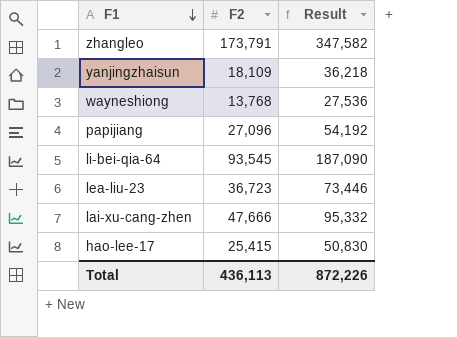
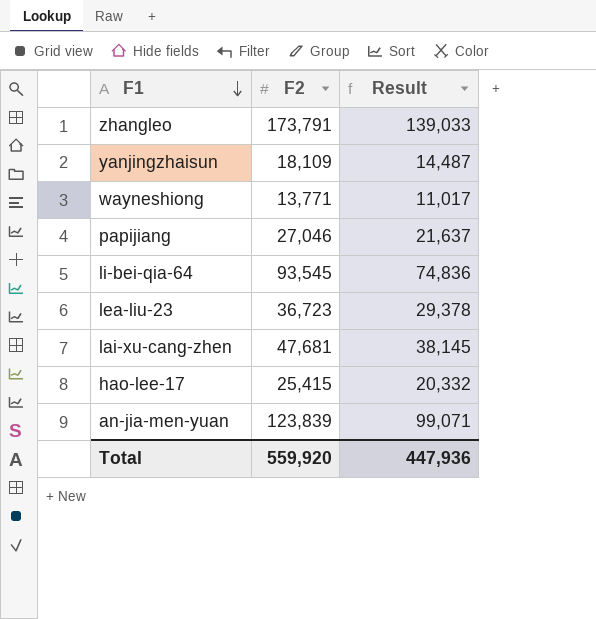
column Result | formula: [F2] * 2 -> [F2] * 0.8
wayneshiong | F2: 13,768 -> 13,771
papijiang | F2: 27,096 -> 27,046
lai-xu-cang-zhen | F2: 47,666 -> 47,681
row an-jia-men-yuan: none -> 123,839 | 99,071
Total | F2: 436,113 -> 559,920
Total | Result: 872,226 -> 447,936

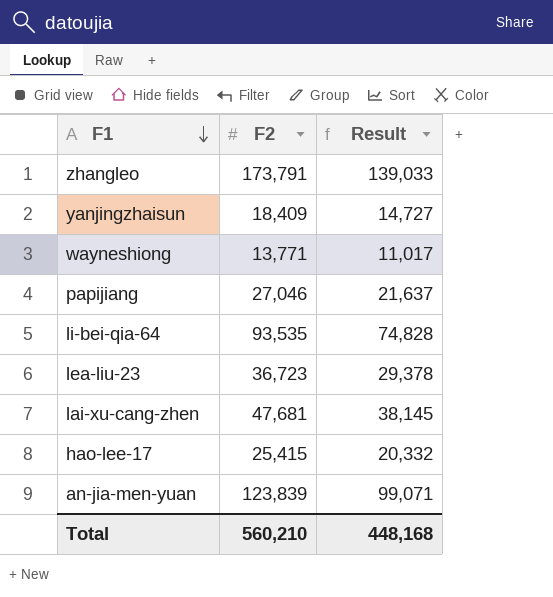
yanjingzhaisun | F2: 18,109 -> 18,409
yanjingzhaisun | Result: 14,487 -> 14,727
li-bei-qia-64 | F2: 93,545 -> 93,535
li-bei-qia-64 | Result: 74,836 -> 74,828
Total | F2: 559,920 -> 560,210
Total | Result: 447,936 -> 448,168

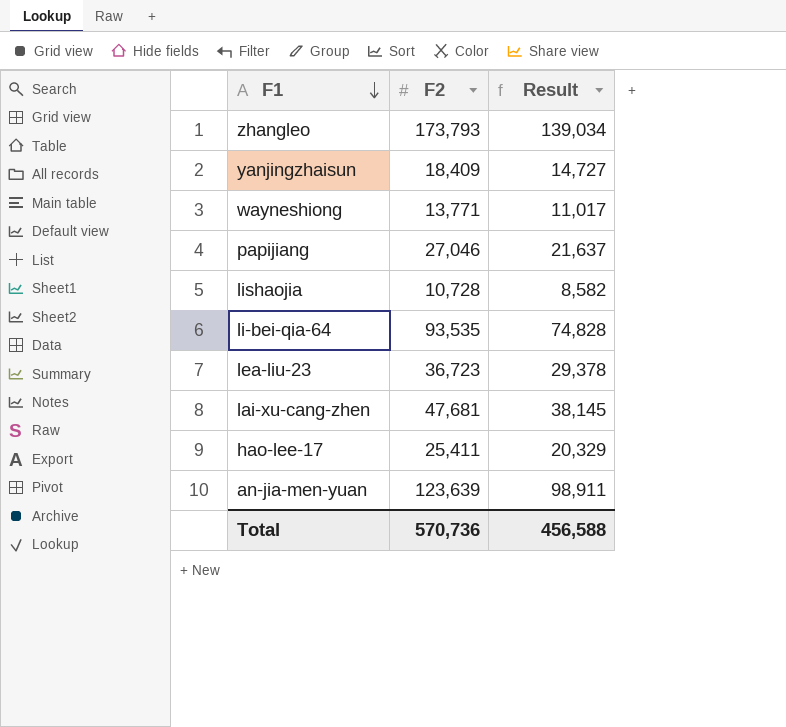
zhangleo | F2: 173,791 -> 173,793
zhangleo | Result: 139,033 -> 139,034
row lishaojia: none -> 10,728 | 8,582
hao-lee-17 | F2: 25,415 -> 25,411
hao-lee-17 | Result: 20,332 -> 20,329
an-jia-men-yuan | F2: 123,839 -> 123,639
an-jia-men-yuan | Result: 99,071 -> 98,911
Total | F2: 560,210 -> 570,736
Total | Result: 448,168 -> 456,588

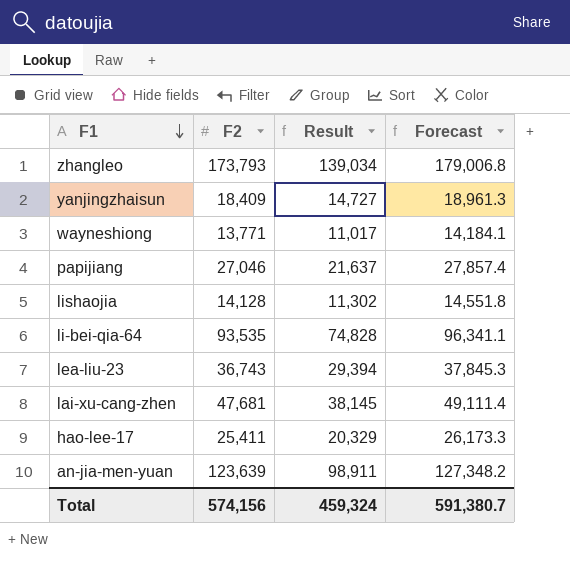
column Forecast | formula: none -> [F2] * 1.03
lishaojia | F2: 10,728 -> 14,128
lishaojia | Result: 8,582 -> 11,302
lea-liu-23 | F2: 36,723 -> 36,743
lea-liu-23 | Result: 29,378 -> 29,394
Total | F2: 570,736 -> 574,156
Total | Result: 456,588 -> 459,324

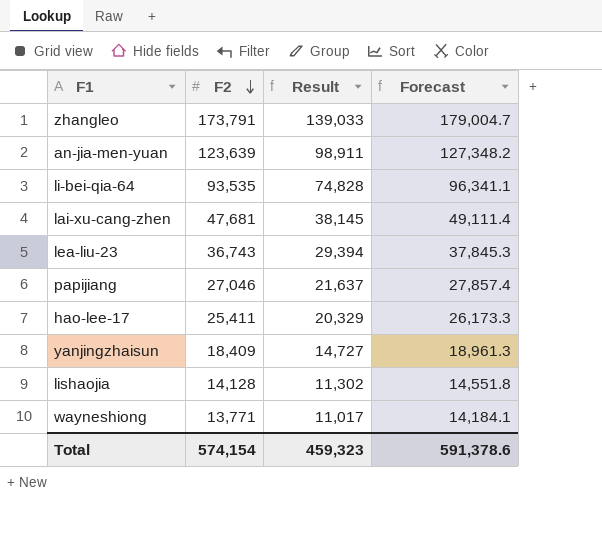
row order: F1 descending -> F2 descending
zhangleo | F2: 173,793 -> 173,791
zhangleo | Result: 139,034 -> 139,033
zhangleo | Forecast: 179,006.8 -> 179,004.7
Total | F2: 574,156 -> 574,154
Total | Result: 459,324 -> 459,323
Total | Forecast: 591,380.7 -> 591,378.6

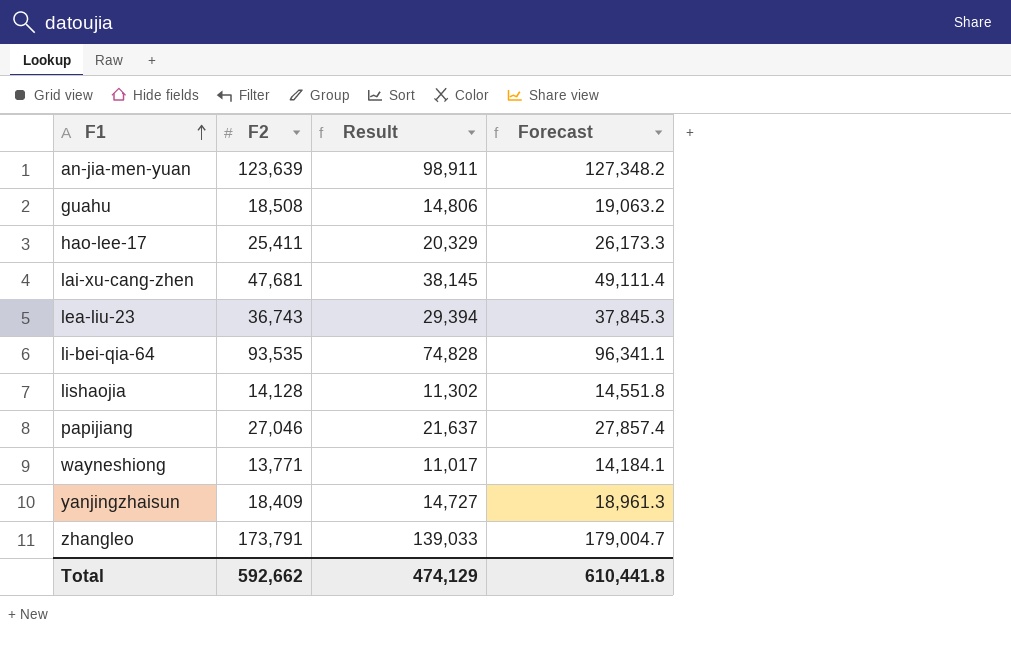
row order: F2 descending -> F1 ascending
row guahu: none -> 18,508 | 14,806 | 19,063.2
Total | F2: 574,154 -> 592,662
Total | Result: 459,323 -> 474,129
Total | Forecast: 591,378.6 -> 610,441.8

